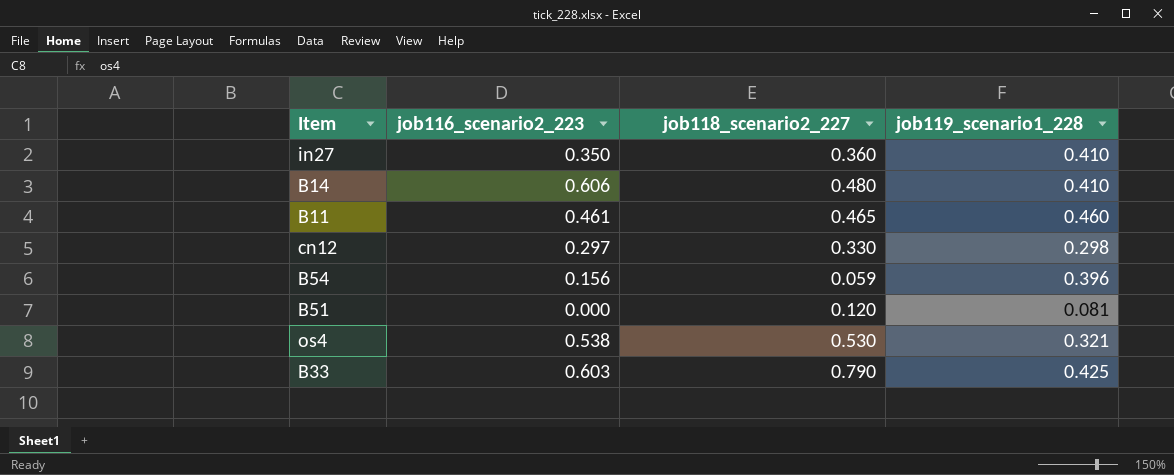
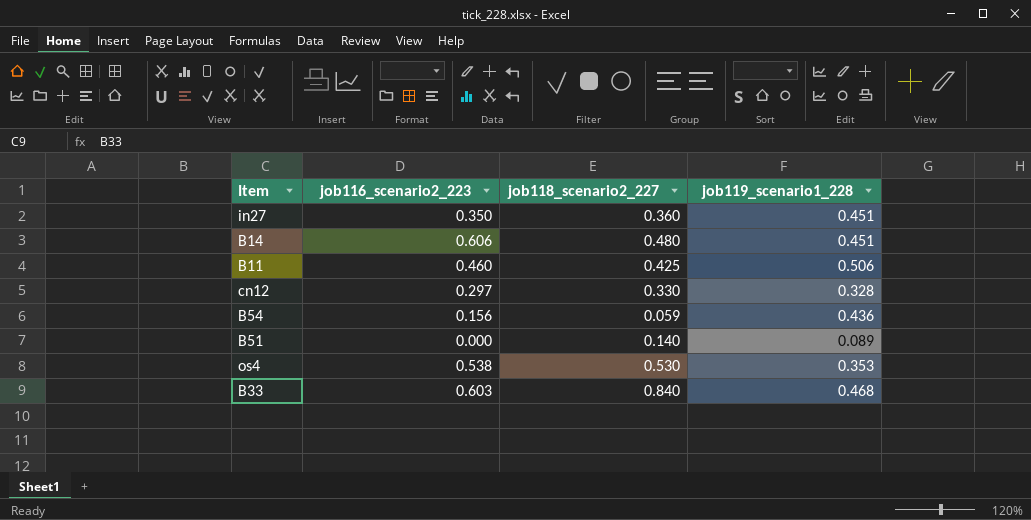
in27 | job119_scenario1_228: 0.410 -> 0.451
B14 | job119_scenario1_228: 0.410 -> 0.451
B11 | job116_scenario2_223: 0.461 -> 0.460
B11 | job118_scenario2_227: 0.465 -> 0.425
B11 | job119_scenario1_228: 0.460 -> 0.506
cn12 | job119_scenario1_228: 0.298 -> 0.328
B54 | job119_scenario1_228: 0.396 -> 0.436
B51 | job118_scenario2_227: 0.120 -> 0.140
B51 | job119_scenario1_228: 0.081 -> 0.089
os4 | job119_scenario1_228: 0.321 -> 0.353
B33 | job118_scenario2_227: 0.790 -> 0.840
B33 | job119_scenario1_228: 0.425 -> 0.468

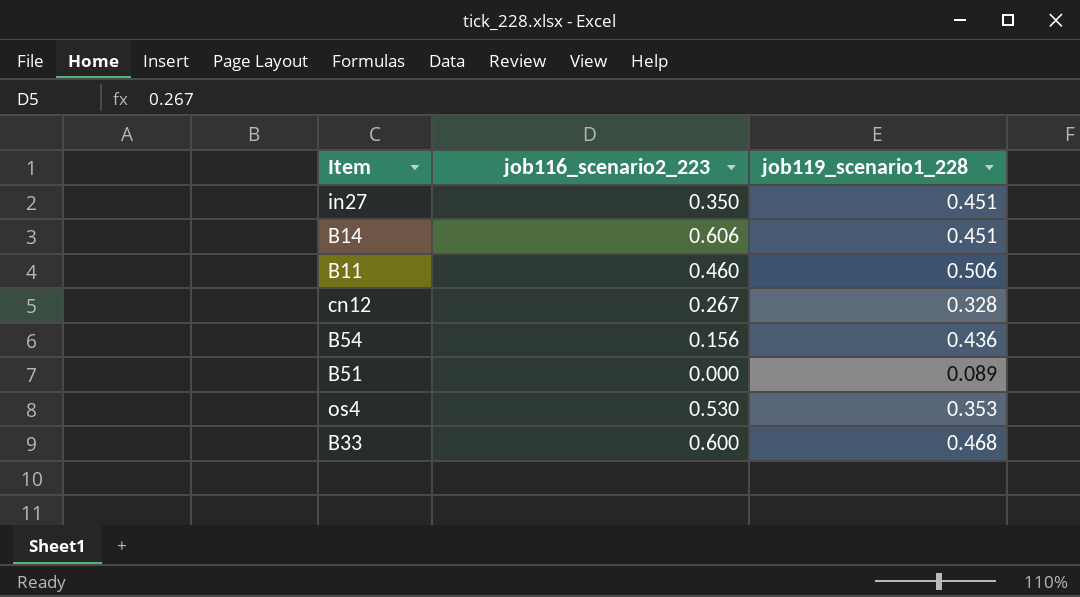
column job118_scenario2_227 | position: 3 -> none
cn12 | job116_scenario2_223: 0.297 -> 0.267
os4 | job116_scenario2_223: 0.538 -> 0.530
B33 | job116_scenario2_223: 0.603 -> 0.600

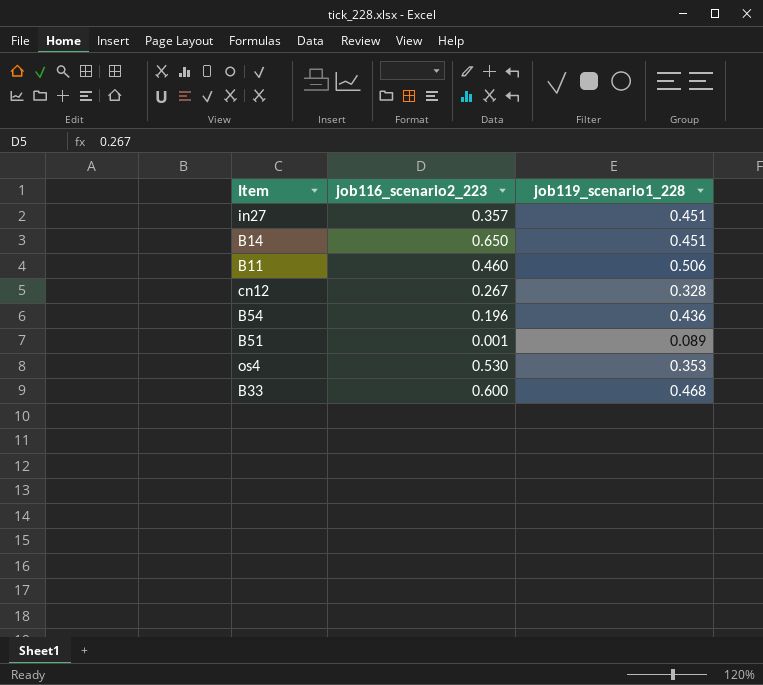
in27 | job116_scenario2_223: 0.350 -> 0.357
B14 | job116_scenario2_223: 0.606 -> 0.650
B54 | job116_scenario2_223: 0.156 -> 0.196
B51 | job116_scenario2_223: 0.000 -> 0.001

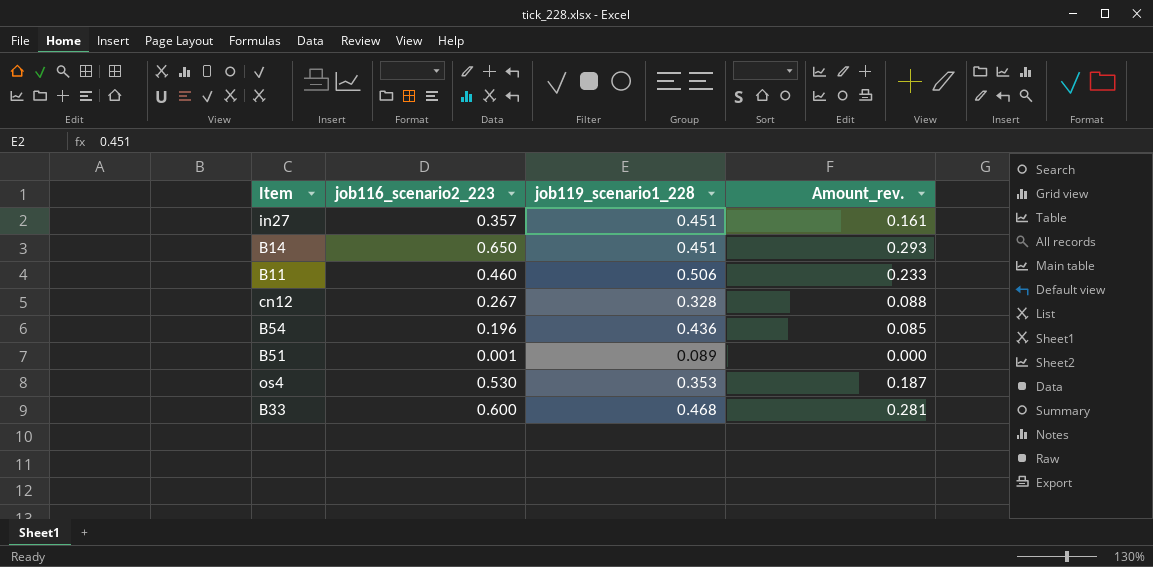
column Amount_rev. | formula: none -> [job116_scenario2_223] * [job119_scenario1_228]

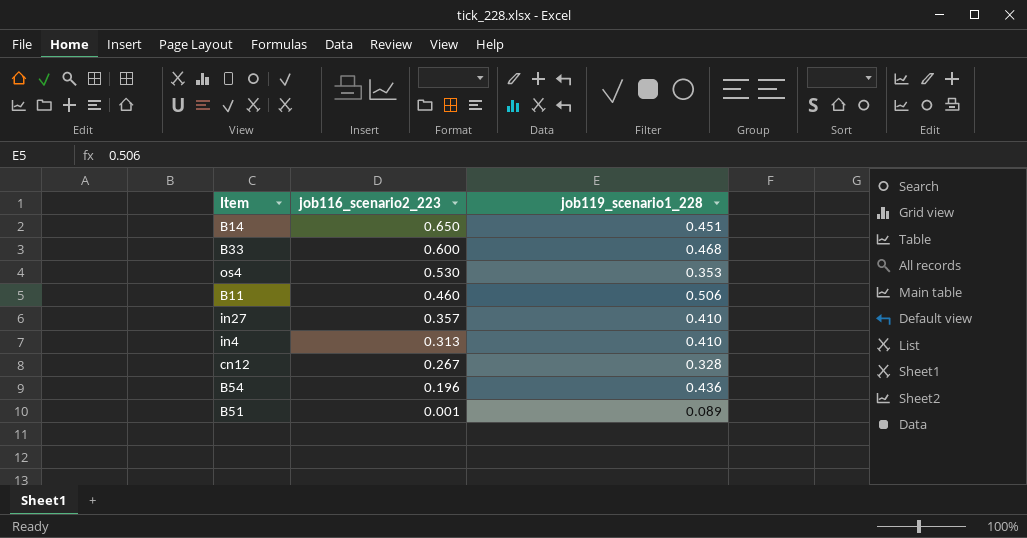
row order: none -> job116_scenario2_223 descending
column Amount_rev. | formula: [job116_scenario2_223] * [job119_scenario1_228] -> none
in27 | job119_scenario1_228: 0.451 -> 0.410
row in4: none -> 0.313 | 0.410

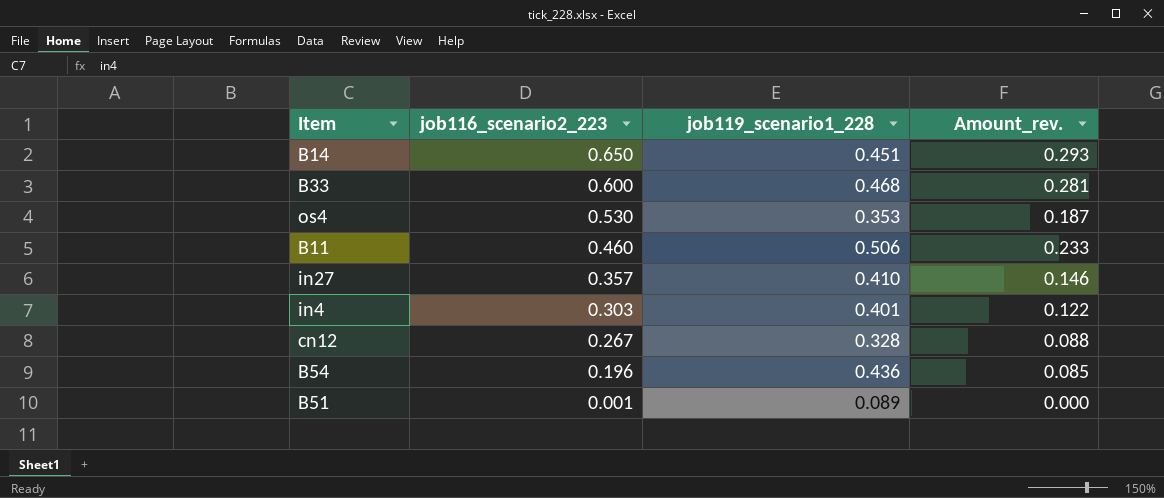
column Amount_rev. | formula: none -> [job116_scenario2_223] * [job119_scenario1_228]
in4 | job116_scenario2_223: 0.313 -> 0.303
in4 | job119_scenario1_228: 0.410 -> 0.401

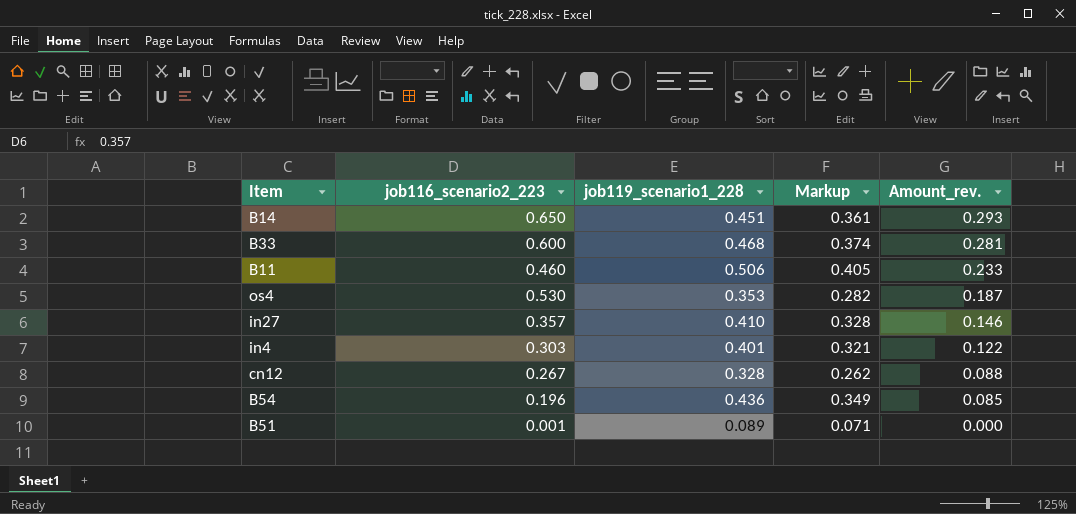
row order: job116_scenario2_223 descending -> Amount_rev. descending
column Markup | formula: none -> [job119_scenario1_228] * 0.8

